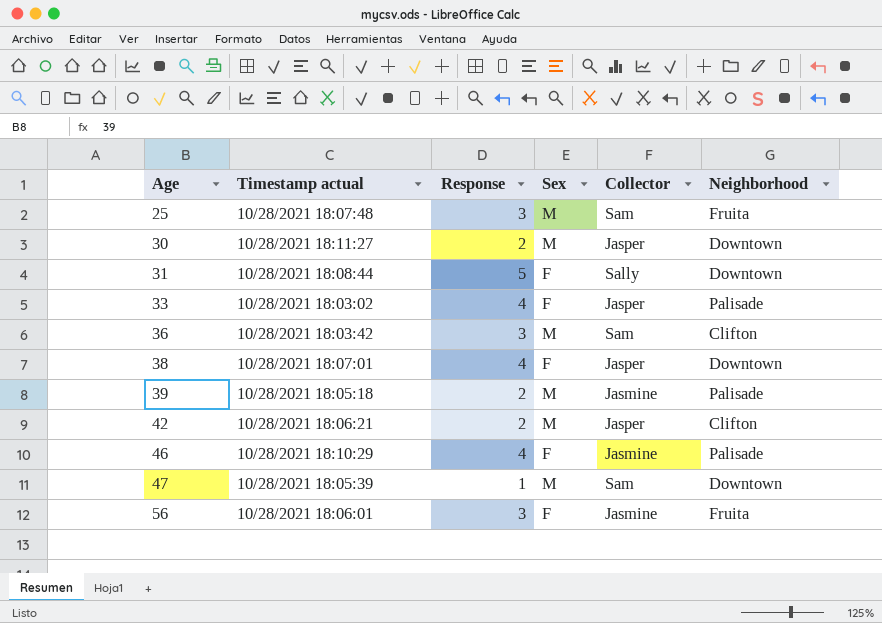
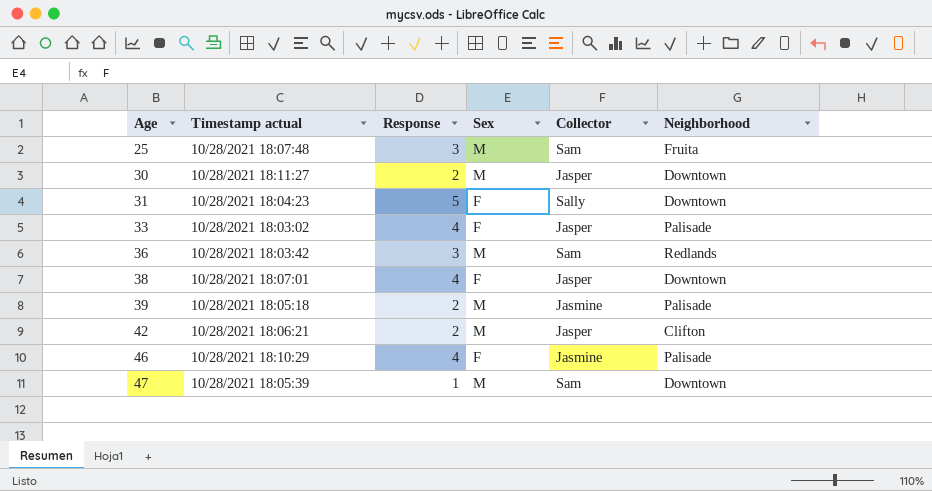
row 56: 10/28/2021 18:06:01 | 3 | F | Jasmine | Fruita -> none
31 | Timestamp actual: 10/28/2021 18:08:44 -> 10/28/2021 18:04:23
36 | Neighborhood: Clifton -> Redlands

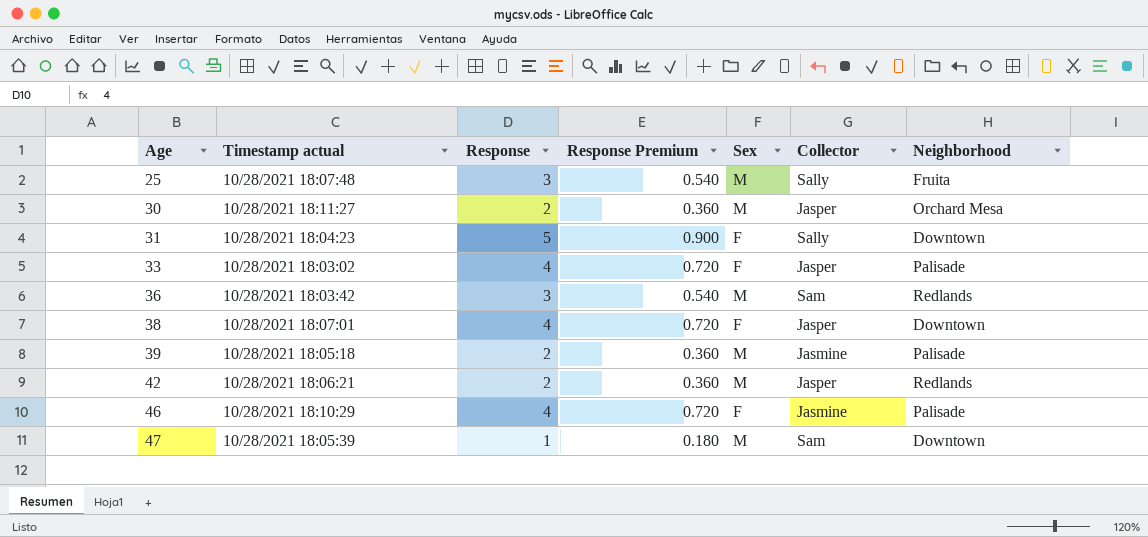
column Response Premium | formula: none -> [Response] * 0.18
25 | Collector: Sam -> Sally
30 | Neighborhood: Downtown -> Orchard Mesa
42 | Neighborhood: Clifton -> Redlands

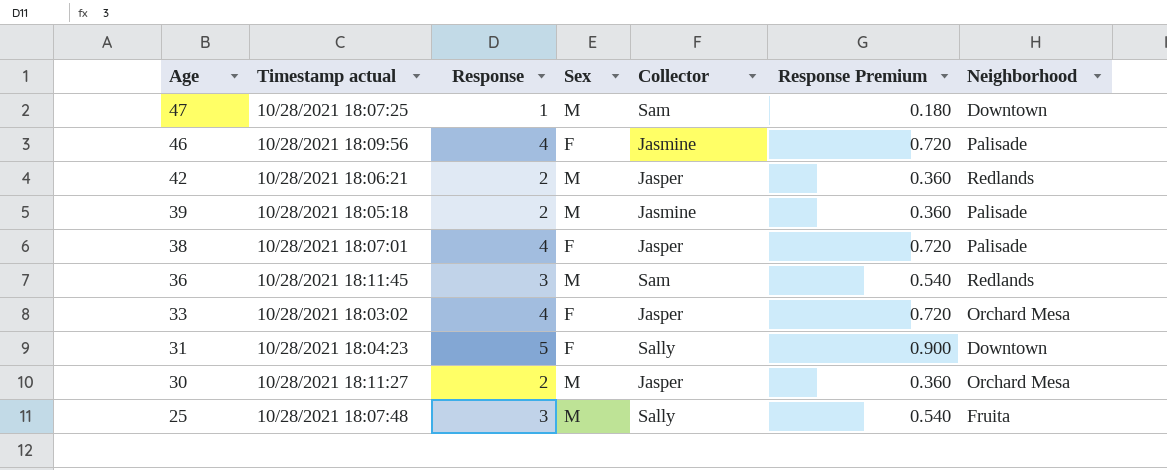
row order: Age ascending -> Age descending
column Response Premium | position: 4 -> 6
47 | Timestamp actual: 10/28/2021 18:05:39 -> 10/28/2021 18:07:25
46 | Timestamp actual: 10/28/2021 18:10:29 -> 10/28/2021 18:09:56
38 | Neighborhood: Downtown -> Palisade
36 | Timestamp actual: 10/28/2021 18:03:42 -> 10/28/2021 18:11:45
33 | Neighborhood: Palisade -> Orchard Mesa

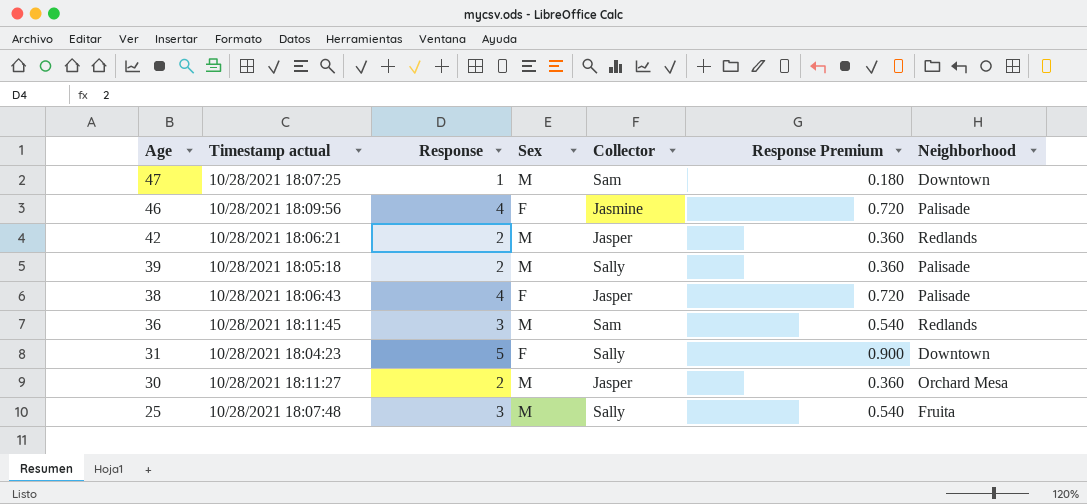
row 33: 10/28/2021 18:03:02 | 4 | F | Jasper | 0.720 | Orchard Mesa -> none
39 | Collector: Jasmine -> Sally
38 | Timestamp actual: 10/28/2021 18:07:01 -> 10/28/2021 18:06:43

